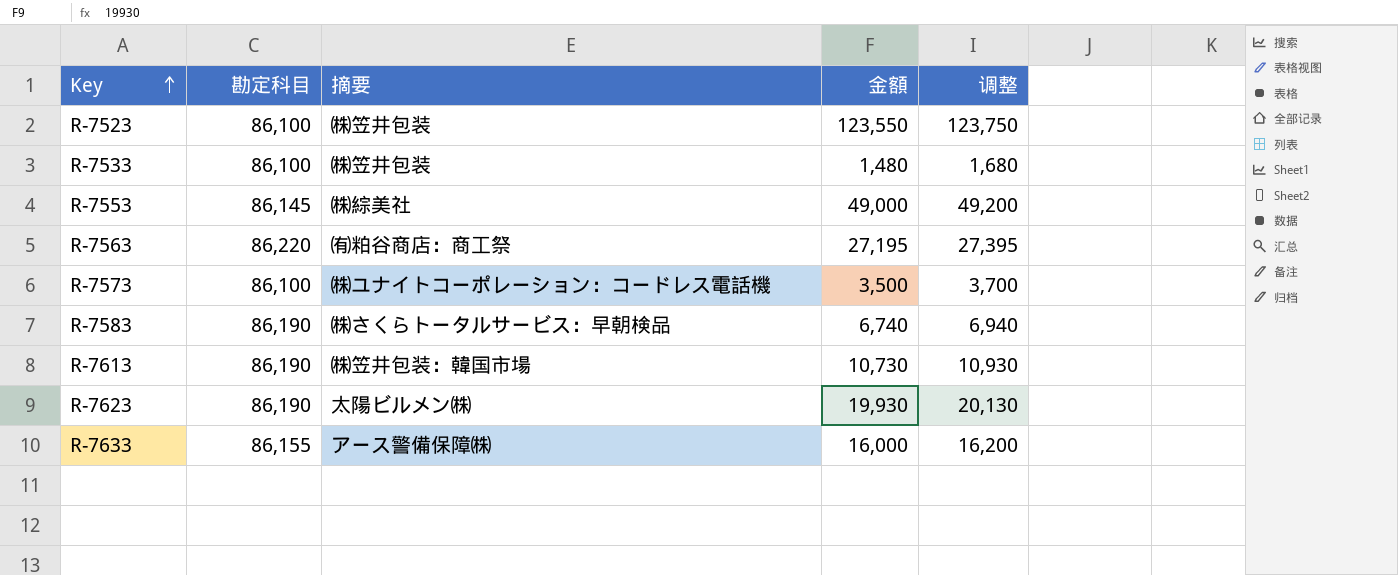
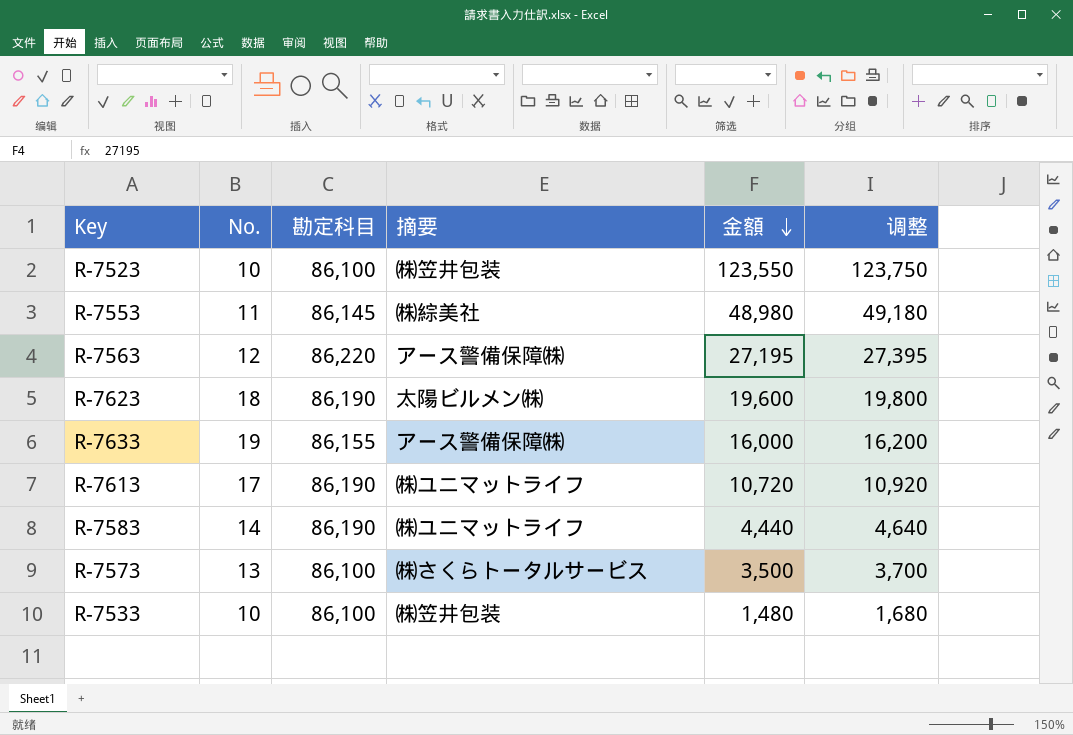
row order: Key ascending -> 金額 descending
column No. | position: none -> 2
R-7553 | 金額: 49,000 -> 48,980
R-7553 | 调整: 49,200 -> 49,180
R-7563 | 摘要: ㈲粕谷商店：商工祭 -> アース警備保障㈱
R-7623 | 金額: 19,930 -> 19,600
R-7623 | 调整: 20,130 -> 19,800
R-7613 | 摘要: ㈱笠井包装：韓国市場 -> ㈱ユニマットライフ
R-7613 | 金額: 10,730 -> 10,720
R-7613 | 调整: 10,930 -> 10,920
R-7583 | 摘要: ㈱さくらトータルサービス：早朝検品 -> ㈱ユニマットライフ
R-7583 | 金額: 6,740 -> 4,440
R-7583 | 调整: 6,940 -> 4,640
R-7573 | 摘要: ㈱ユナイトコーポレーション：コードレス電話機 -> ㈱さくらトータルサービス

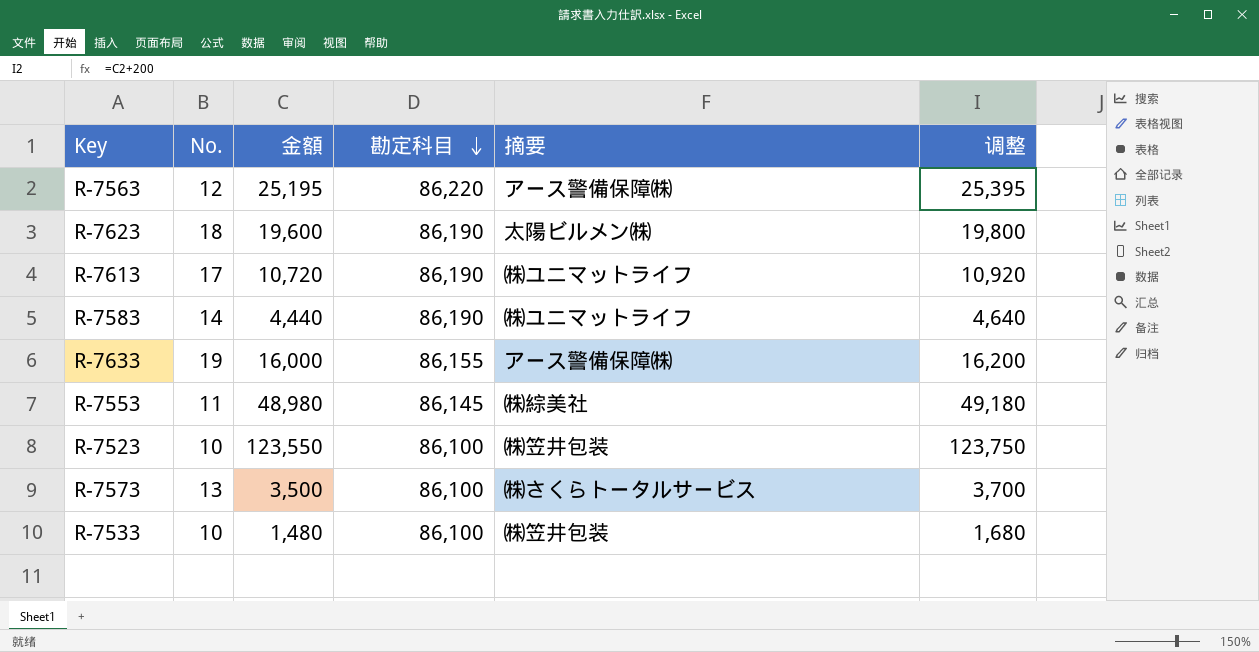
row order: 金額 descending -> 勘定科目 descending
column 金額 | position: 5 -> 3
R-7563 | 金額: 27,195 -> 25,195
R-7563 | 调整: 27,395 -> 25,395

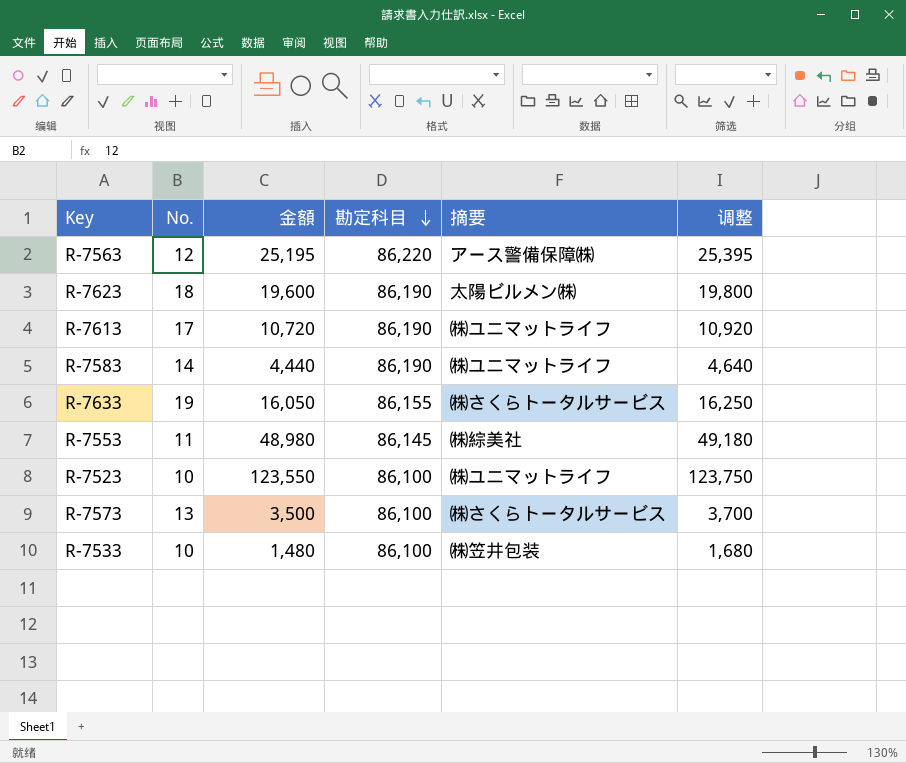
R-7633 | 金額: 16,000 -> 16,050
R-7633 | 摘要: アース警備保障㈱ -> ㈱さくらトータルサービス
R-7633 | 调整: 16,200 -> 16,250
R-7523 | 摘要: ㈱笠井包装 -> ㈱ユニマットライフ

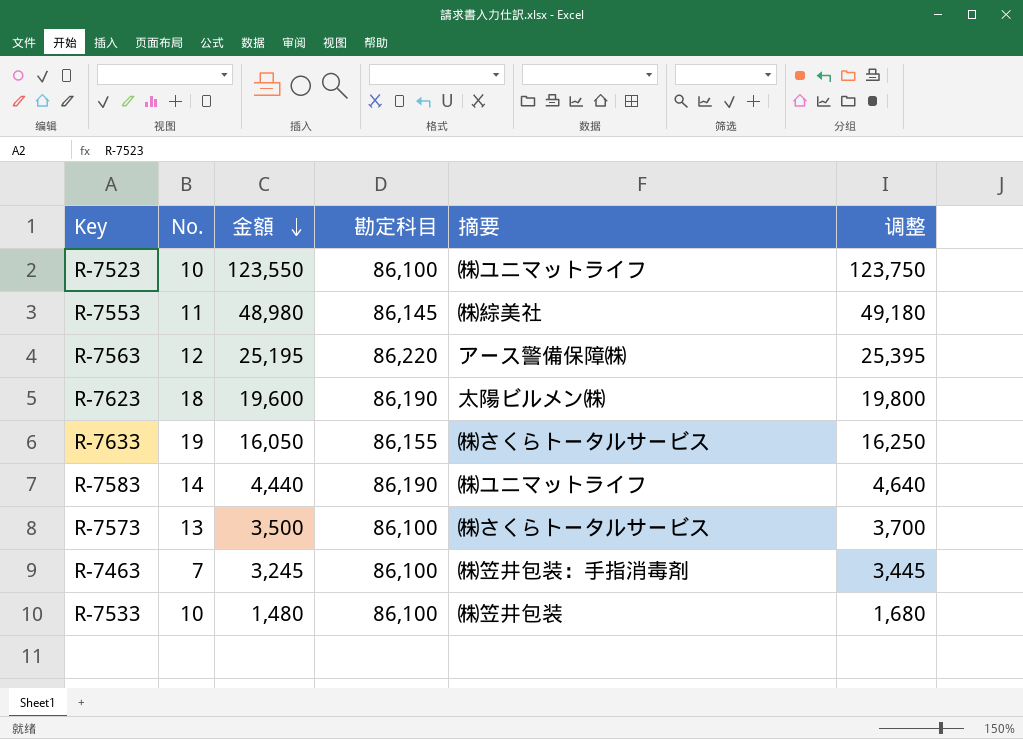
row order: 勘定科目 descending -> 金額 descending
row R-7613: 17 | 10,720 | 86,190 | ㈱ユニマットライフ | 10,920 -> none
row R-7463: none -> 7 | 3,245 | 86,100 | ㈱笠井包装：手指消毒剤 | 3,445

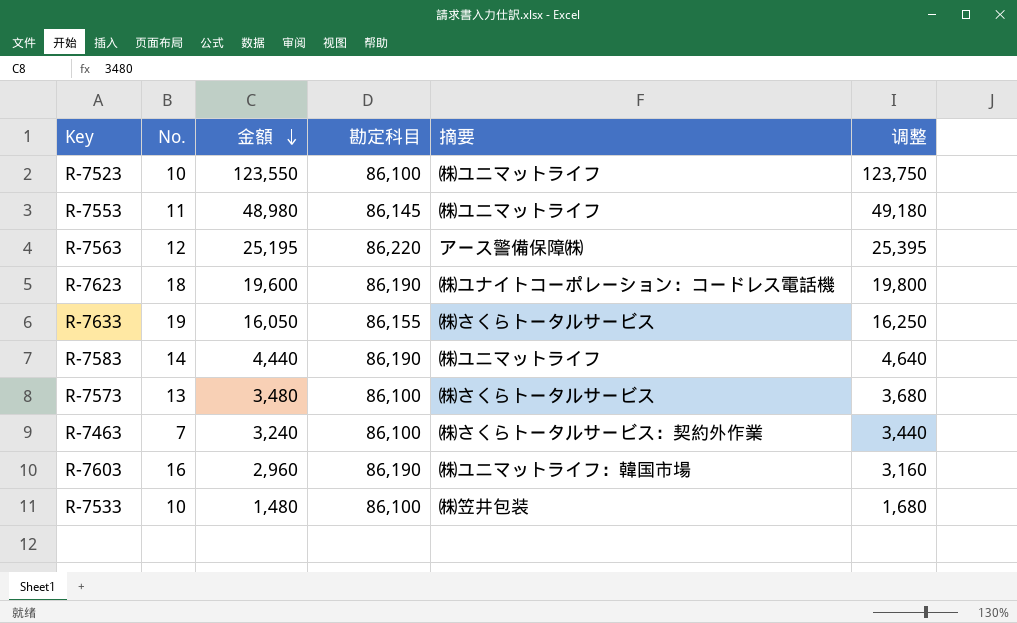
R-7553 | 摘要: ㈱綜美社 -> ㈱ユニマットライフ
R-7623 | 摘要: 太陽ビルメン㈱ -> ㈱ユナイトコーポレーション：コードレス電話機
R-7573 | 金額: 3,500 -> 3,480
R-7573 | 调整: 3,700 -> 3,680
R-7463 | 金額: 3,245 -> 3,240
R-7463 | 摘要: ㈱笠井包装：手指消毒剤 -> ㈱さくらトータルサービス：契約外作業
R-7463 | 调整: 3,445 -> 3,440
row R-7603: none -> 16 | 2,960 | 86,190 | ㈱ユニマットライフ：韓国市場 | 3,160

